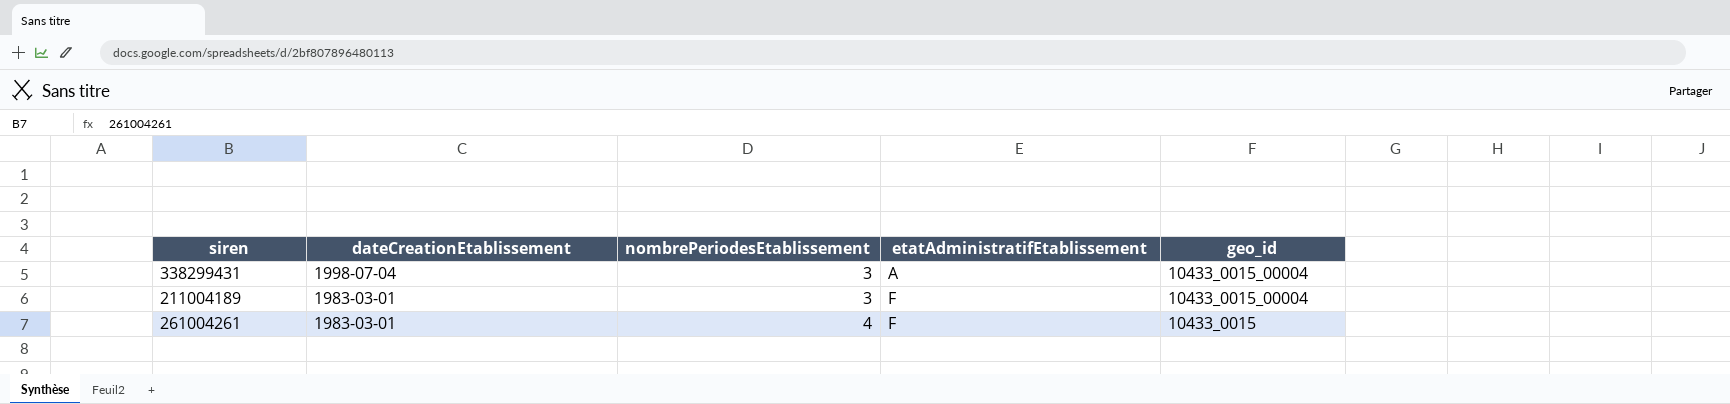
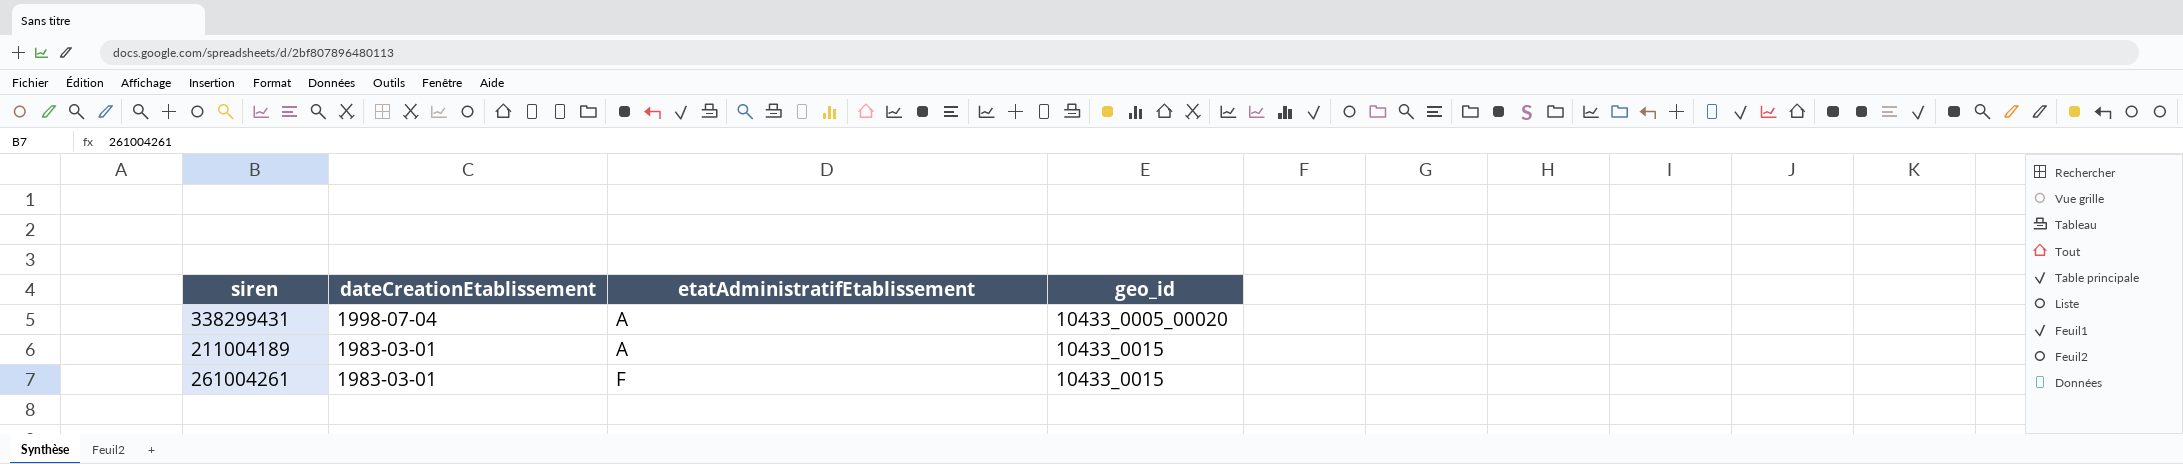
column nombrePeriodesEtablissement | position: 3 -> none
338299431 | geo_id: 10433_0015_00004 -> 10433_0005_00020
211004189 | etatAdministratifEtablissement: F -> A
211004189 | geo_id: 10433_0015_00004 -> 10433_0015

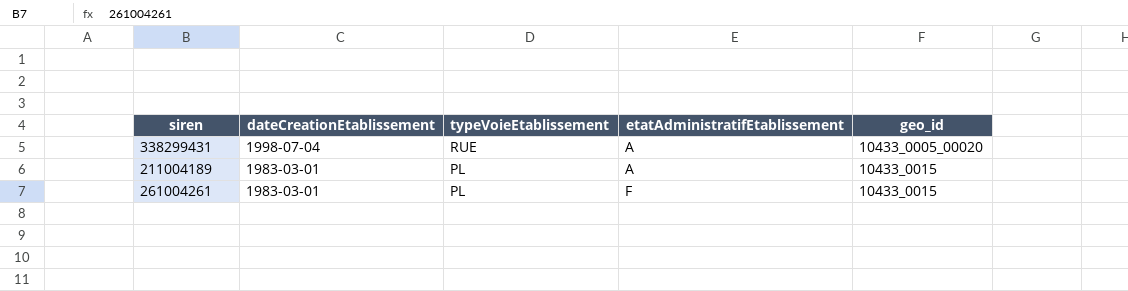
column typeVoieEtablissement | position: none -> 3

